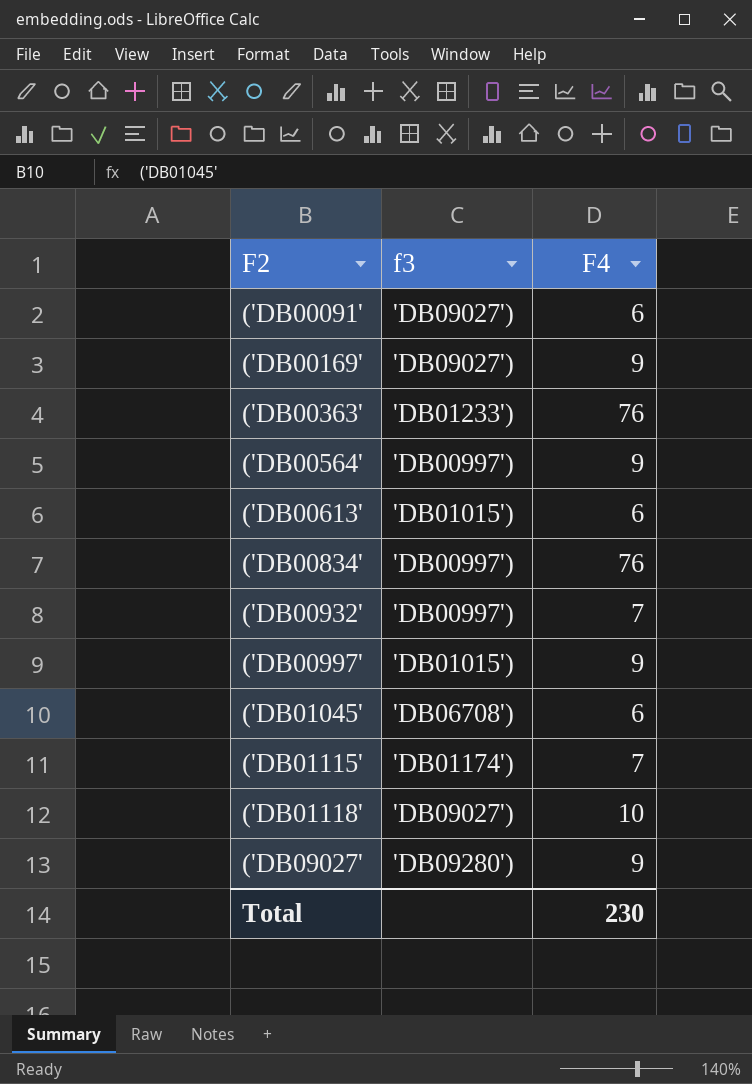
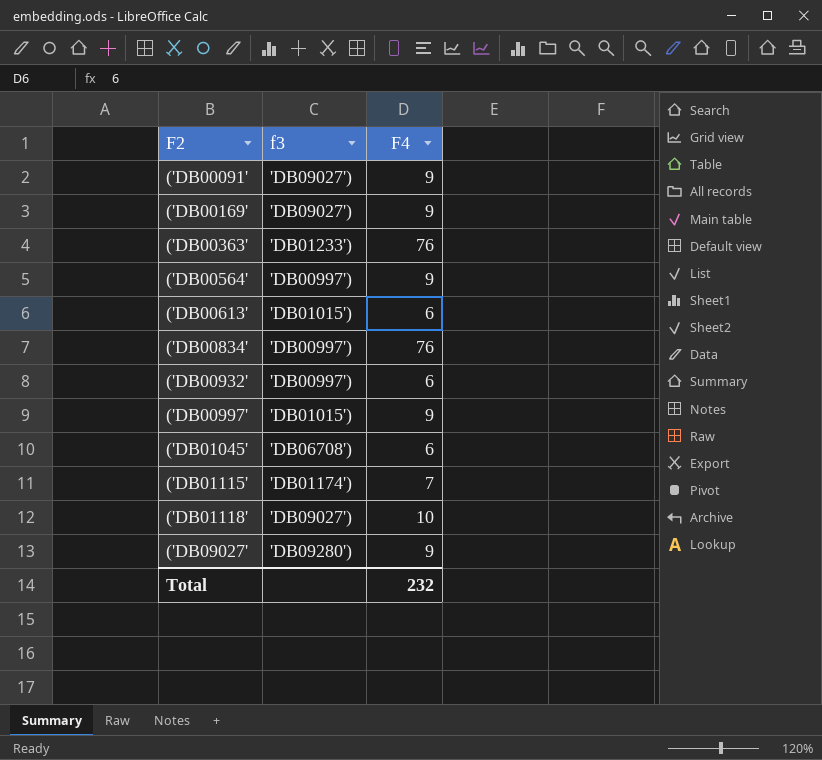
('DB00091' | F4: 6 -> 9
('DB00932' | F4: 7 -> 6
Total | F4: 230 -> 232

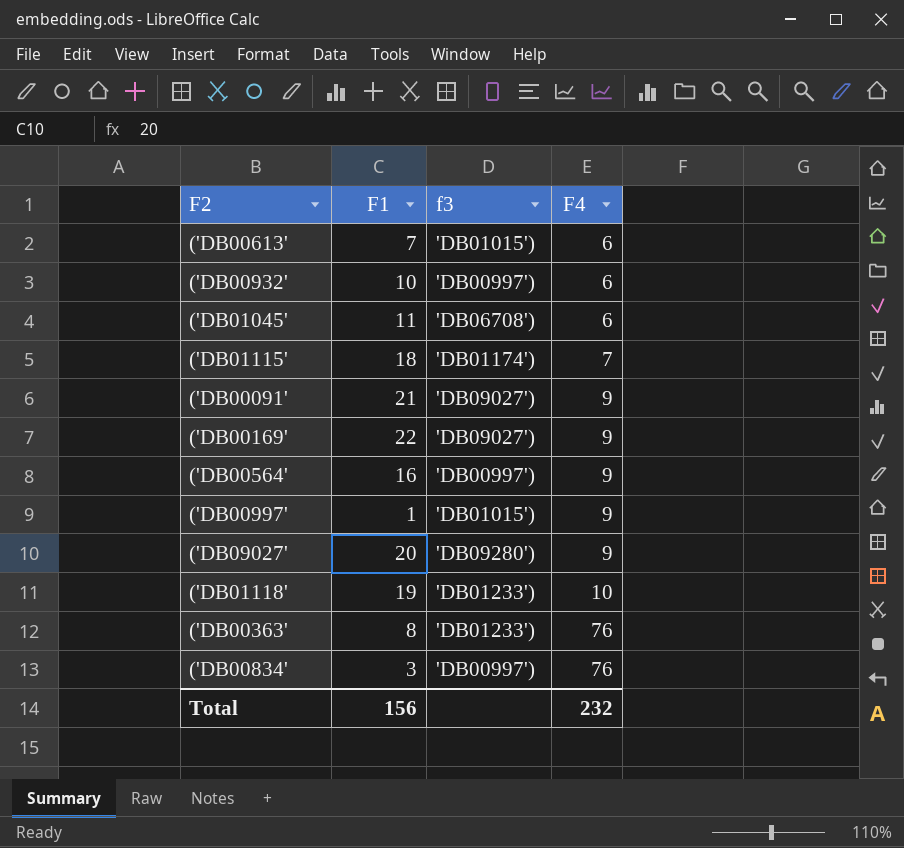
row order: F2 ascending -> F4 ascending
column F1 | position: none -> 2
('DB01118' | f3: 'DB09027') -> 'DB01233')

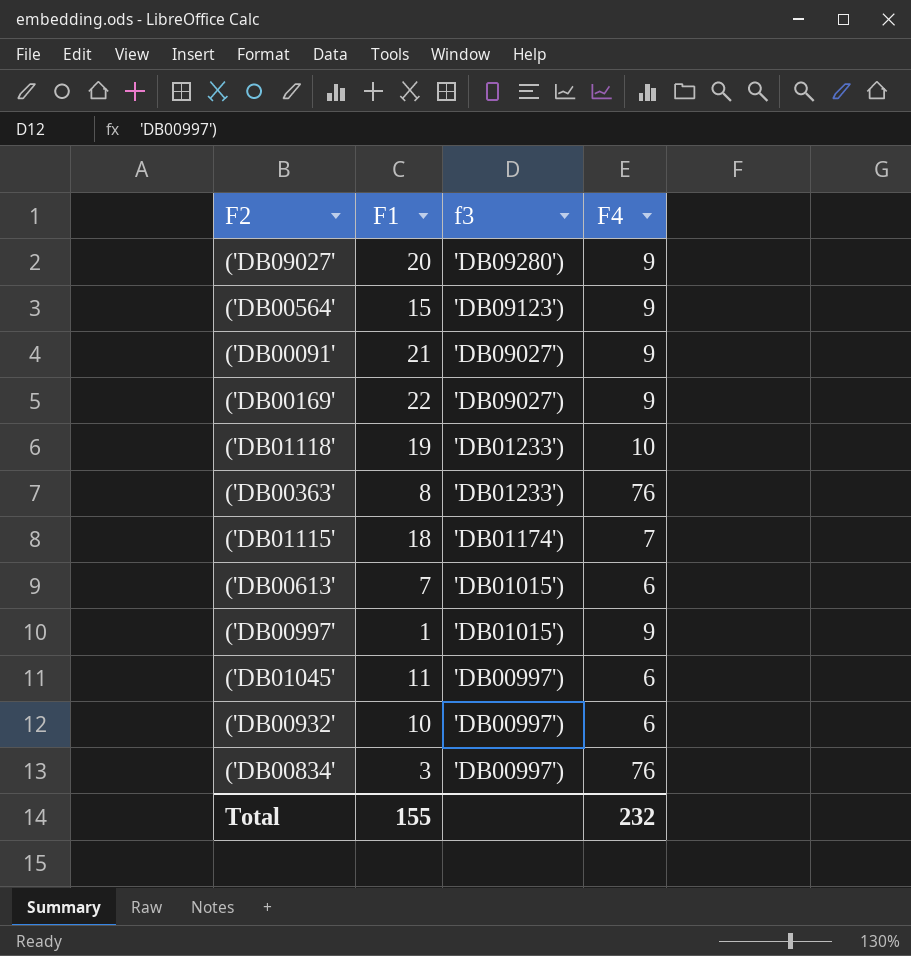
row order: F4 ascending -> f3 descending
('DB00564' | F1: 16 -> 15
('DB00564' | f3: 'DB00997') -> 'DB09123')
('DB01045' | f3: 'DB06708') -> 'DB00997')
Total | F1: 156 -> 155

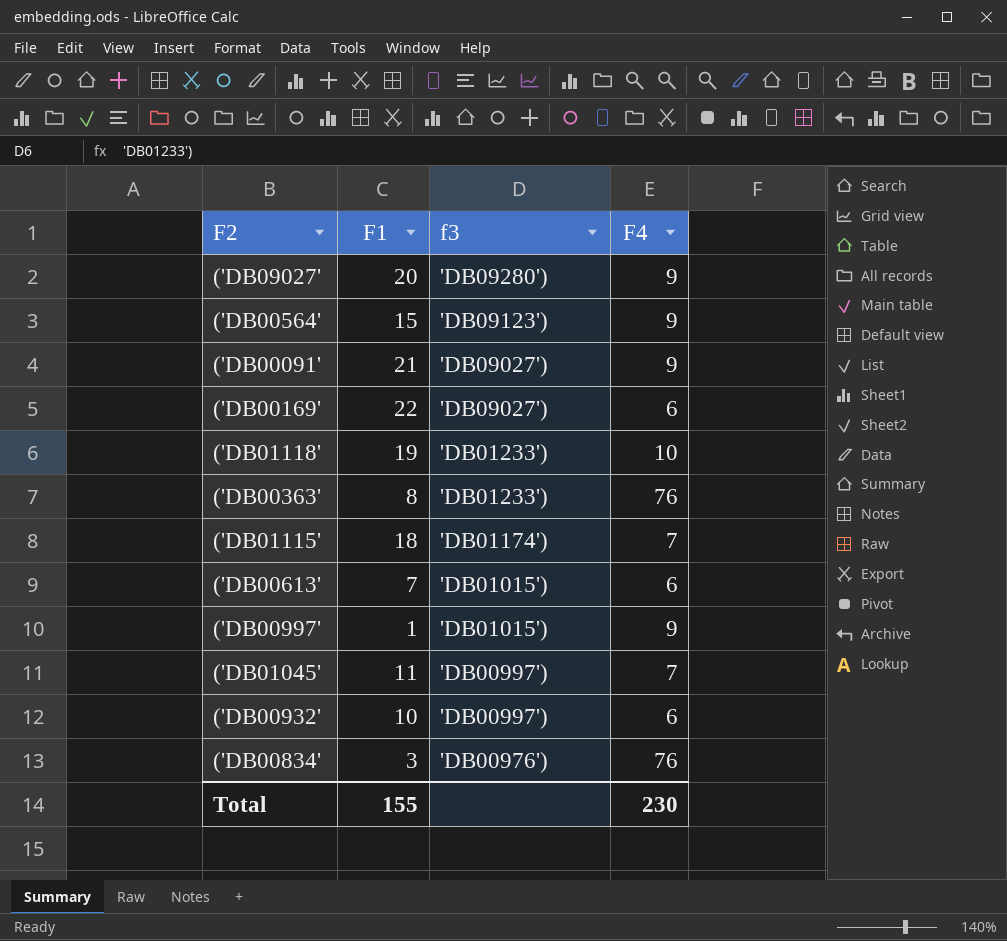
('DB00169' | F4: 9 -> 6
('DB01045' | F4: 6 -> 7
('DB00834' | f3: 'DB00997') -> 'DB00976')
Total | F4: 232 -> 230

